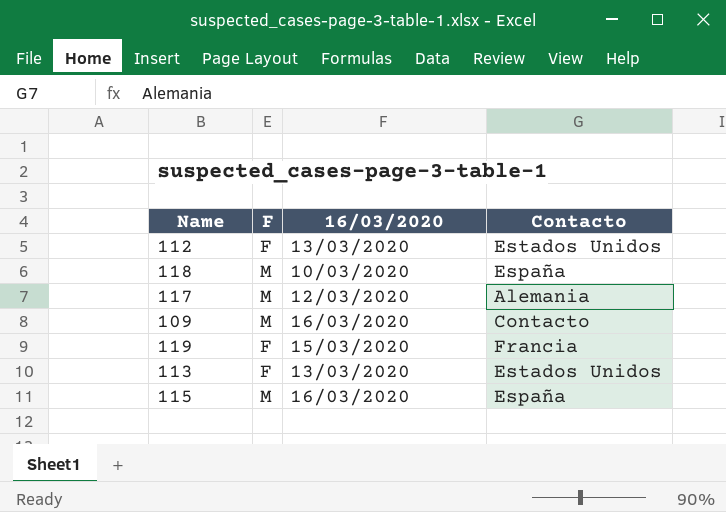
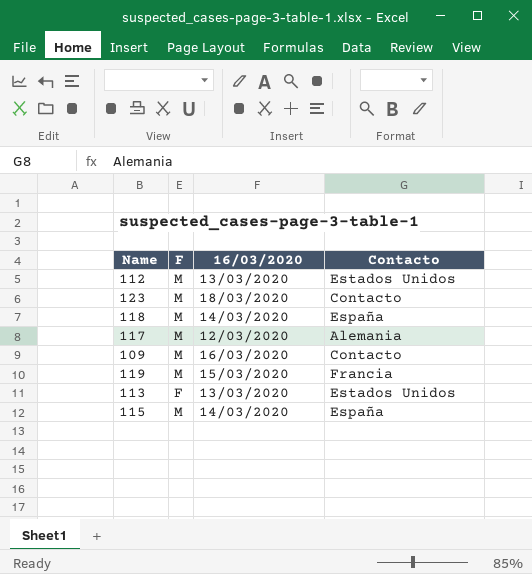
112 | F: F -> M
row 123: none -> M | 18/03/2020 | Contacto
118 | 16/03/2020: 10/03/2020 -> 14/03/2020
119 | F: F -> M
115 | 16/03/2020: 16/03/2020 -> 14/03/2020

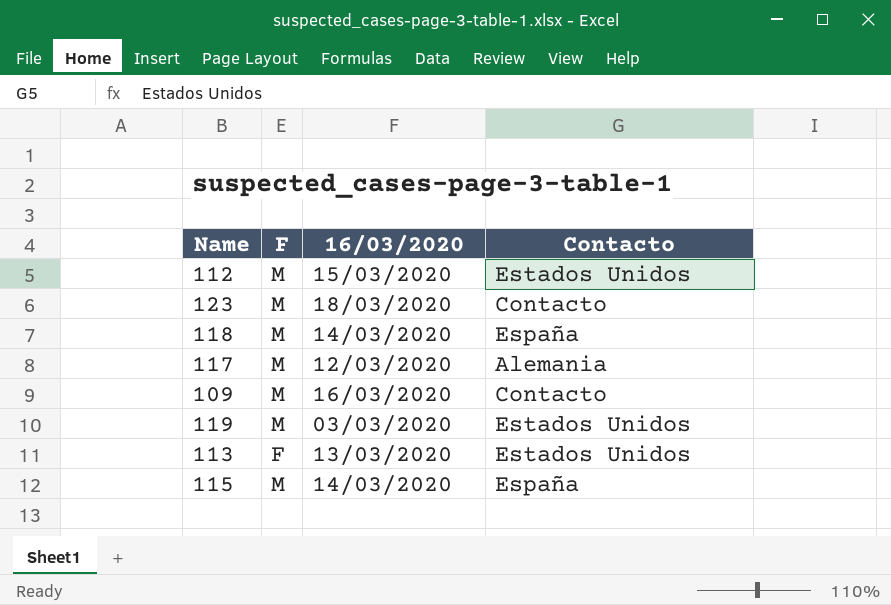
112 | 16/03/2020: 13/03/2020 -> 15/03/2020
119 | 16/03/2020: 15/03/2020 -> 03/03/2020
119 | Contacto: Francia -> Estados Unidos

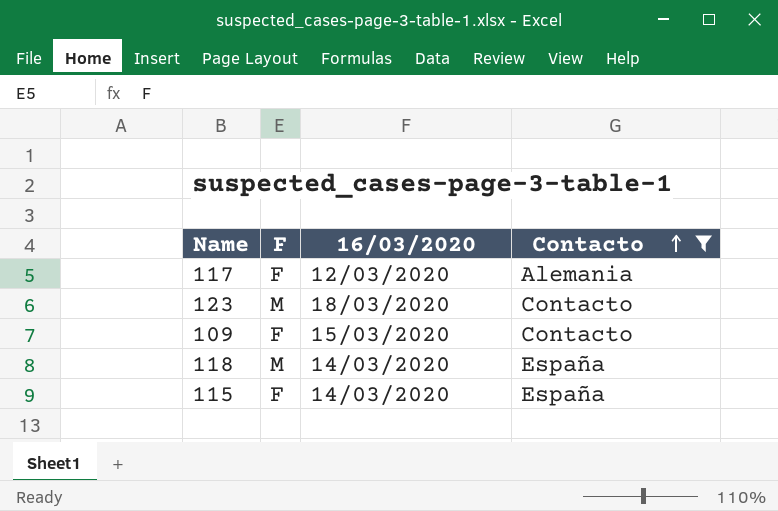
filter: none -> Contacto != Estados Unidos
row order: none -> Contacto ascending
117 | F: M -> F
109 | F: M -> F
109 | 16/03/2020: 16/03/2020 -> 15/03/2020
115 | F: M -> F

